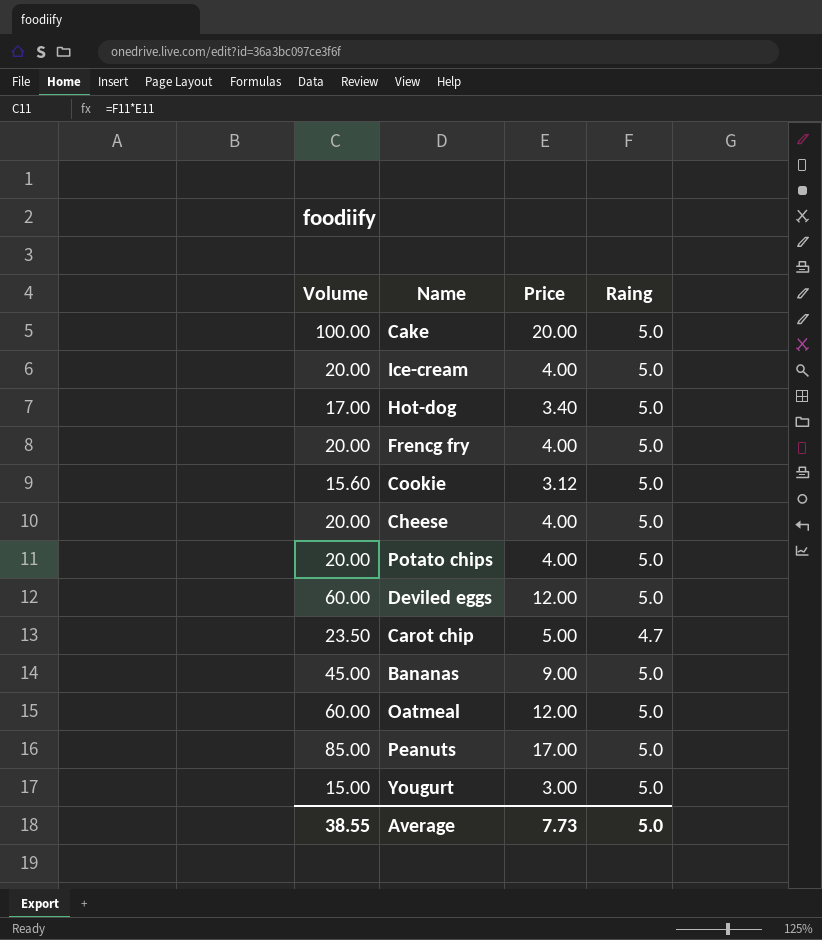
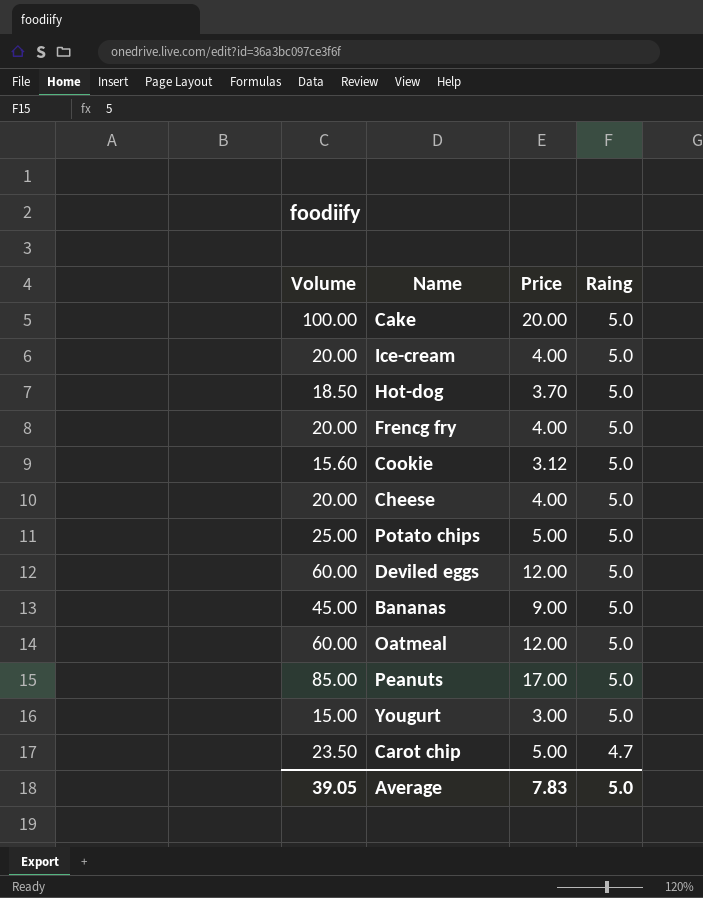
row order: none -> Raing descending
Hot-dog | Volume: 17.00 -> 18.50
Hot-dog | Price: 3.40 -> 3.70
Potato chips | Volume: 20.00 -> 25.00
Potato chips | Price: 4.00 -> 5.00
Average | Volume: 38.55 -> 39.05
Average | Price: 7.73 -> 7.83

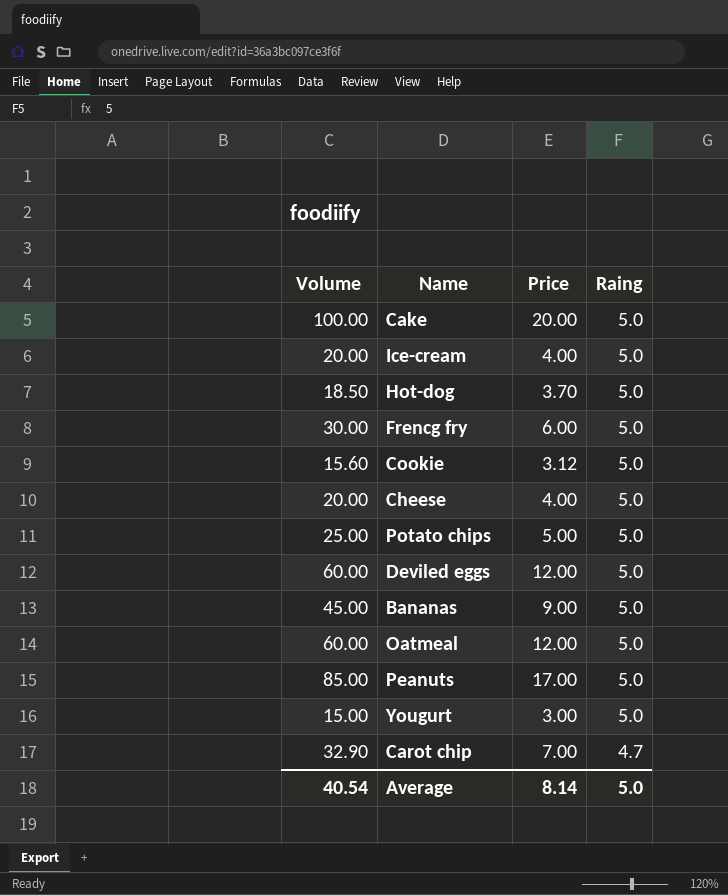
Frencg fry | Volume: 20.00 -> 30.00
Frencg fry | Price: 4.00 -> 6.00
Carot chip | Volume: 23.50 -> 32.90
Carot chip | Price: 5.00 -> 7.00
Average | Volume: 39.05 -> 40.54
Average | Price: 7.83 -> 8.14

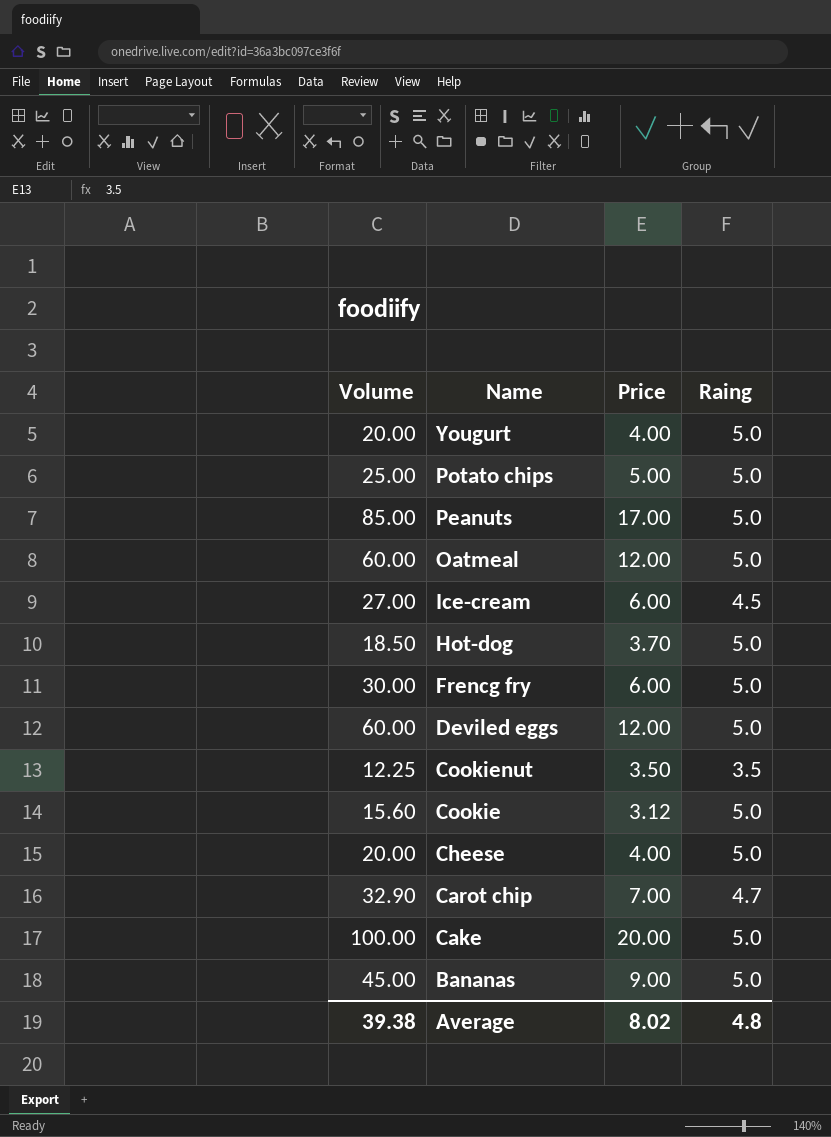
row order: Raing descending -> Name descending
Yougurt | Volume: 15.00 -> 20.00
Yougurt | Price: 3.00 -> 4.00
Ice-cream | Volume: 20.00 -> 27.00
Ice-cream | Price: 4.00 -> 6.00
Ice-cream | Raing: 5.0 -> 4.5
row Cookienut: none -> 12.25 | 3.50 | 3.5
Average | Volume: 40.54 -> 39.38
Average | Price: 8.14 -> 8.02
Average | Raing: 5.0 -> 4.8

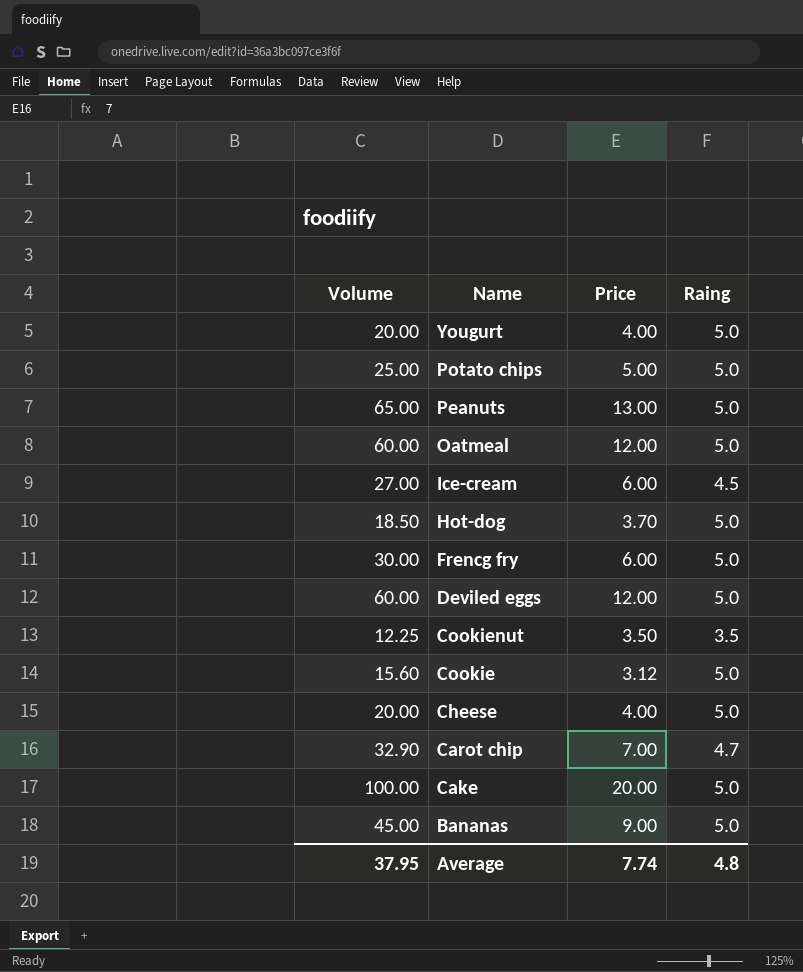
Peanuts | Volume: 85.00 -> 65.00
Peanuts | Price: 17.00 -> 13.00
Average | Volume: 39.38 -> 37.95
Average | Price: 8.02 -> 7.74

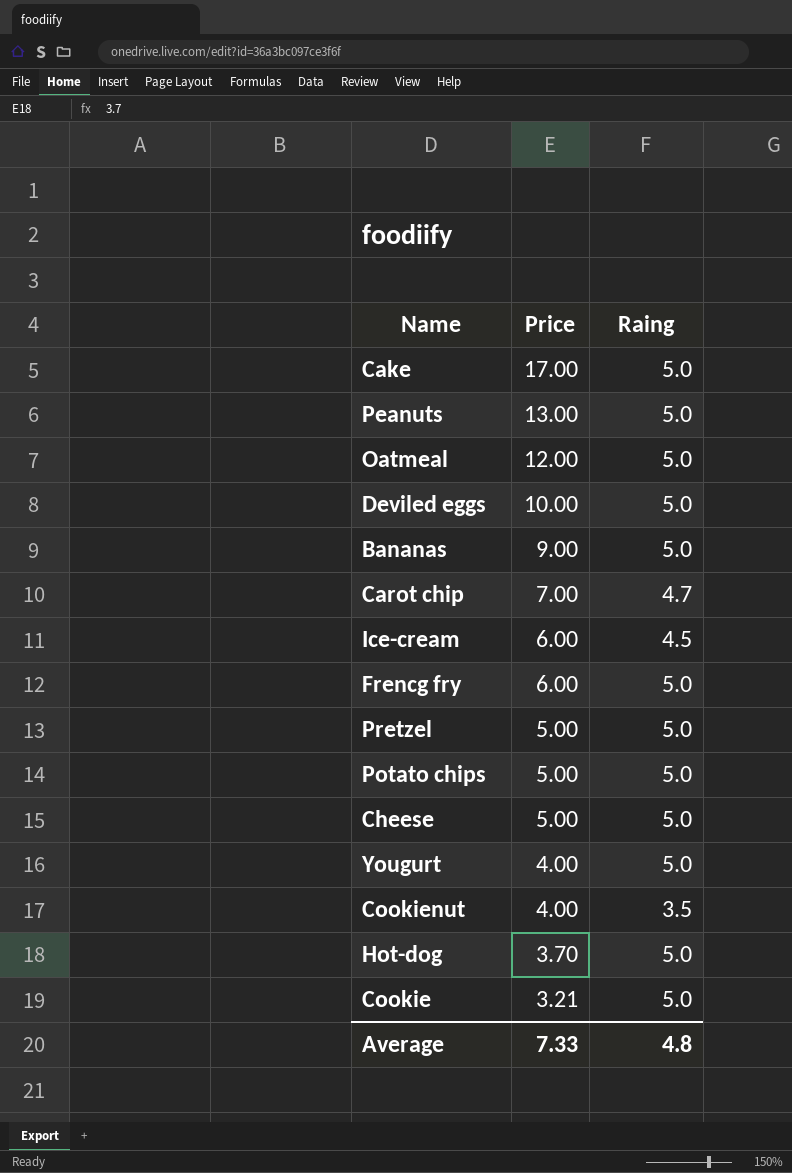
row order: Name descending -> Price descending
column Volume | formula: [Price] * [Raing] -> none
Cake | Price: 20.00 -> 17.00
Deviled eggs | Price: 12.00 -> 10.00
row Pretzel: none -> 5.00 | 5.0
Cheese | Price: 4.00 -> 5.00
Cookienut | Price: 3.50 -> 4.00
Cookie | Price: 3.12 -> 3.21
Average | Price: 7.74 -> 7.33

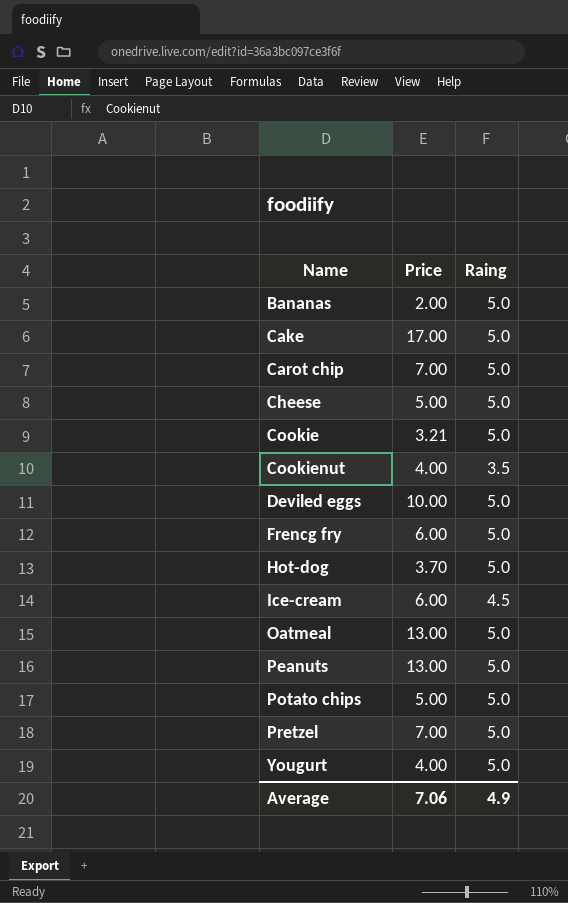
row order: Price descending -> Name ascending
Bananas | Price: 9.00 -> 2.00
Carot chip | Raing: 4.7 -> 5.0
Oatmeal | Price: 12.00 -> 13.00
Pretzel | Price: 5.00 -> 7.00
Average | Price: 7.33 -> 7.06
Average | Raing: 4.8 -> 4.9

